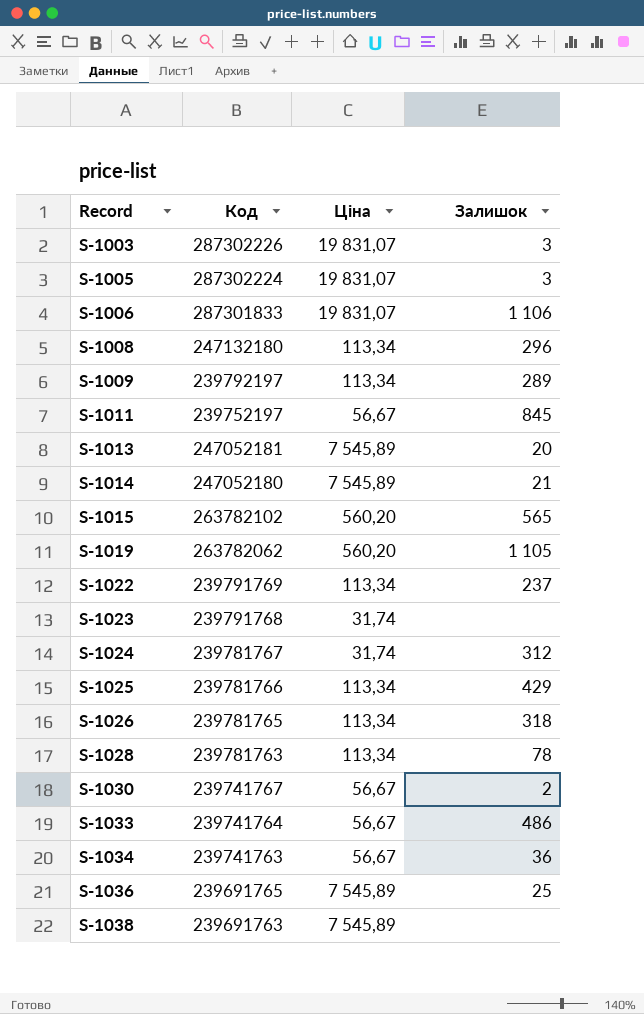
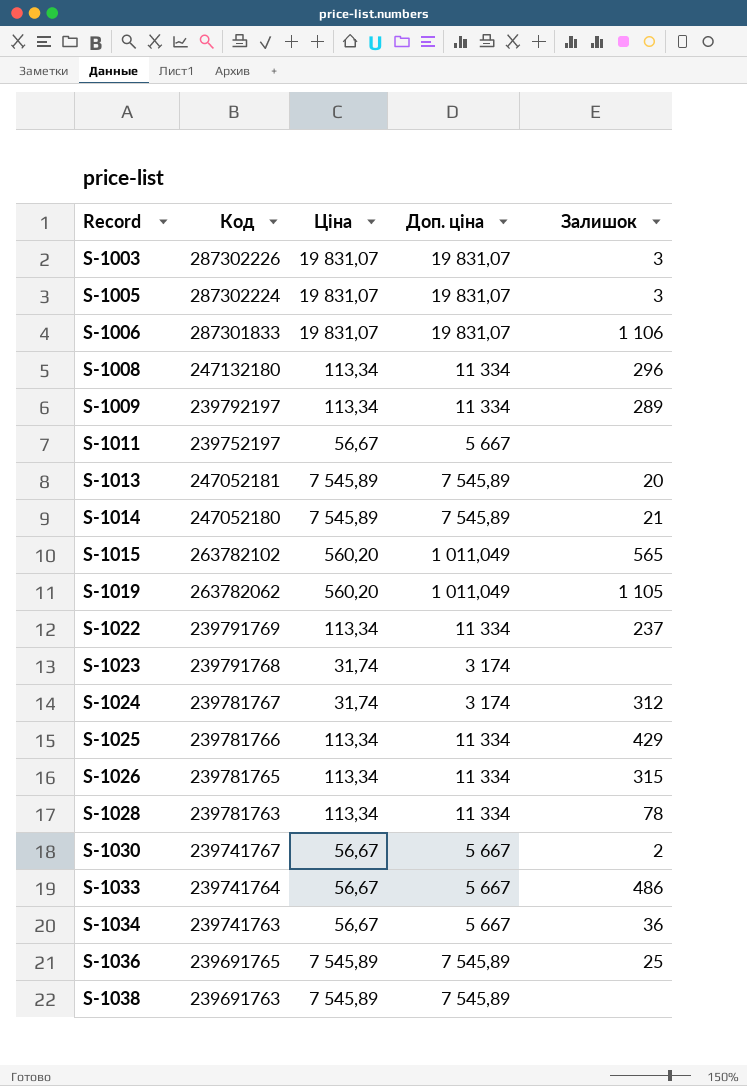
column Доп. ціна | position: none -> 4
S-1011 | Залишок: 845 -> none
S-1026 | Залишок: 318 -> 315

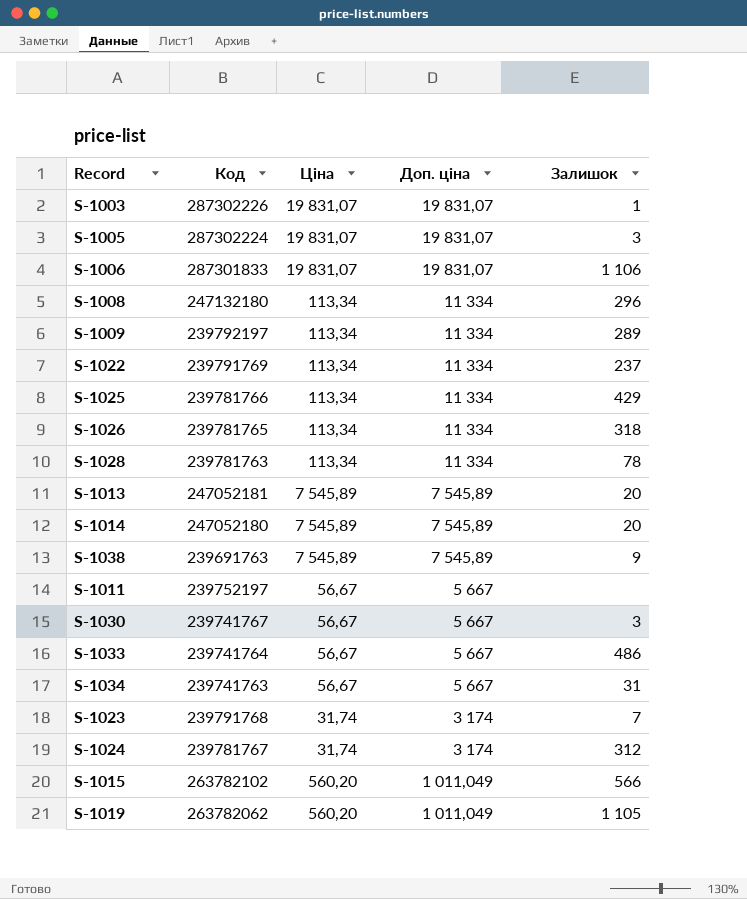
row order: Record ascending -> Доп. ціна descending
row S-1036: 239691765 | 7 545,89 | 7 545,89 | 25 -> none
S-1003 | Залишок: 3 -> 1
S-1026 | Залишок: 315 -> 318
S-1014 | Залишок: 21 -> 20
S-1038 | Залишок: none -> 9
S-1030 | Залишок: 2 -> 3
S-1034 | Залишок: 36 -> 31
S-1023 | Залишок: none -> 7
S-1015 | Залишок: 565 -> 566

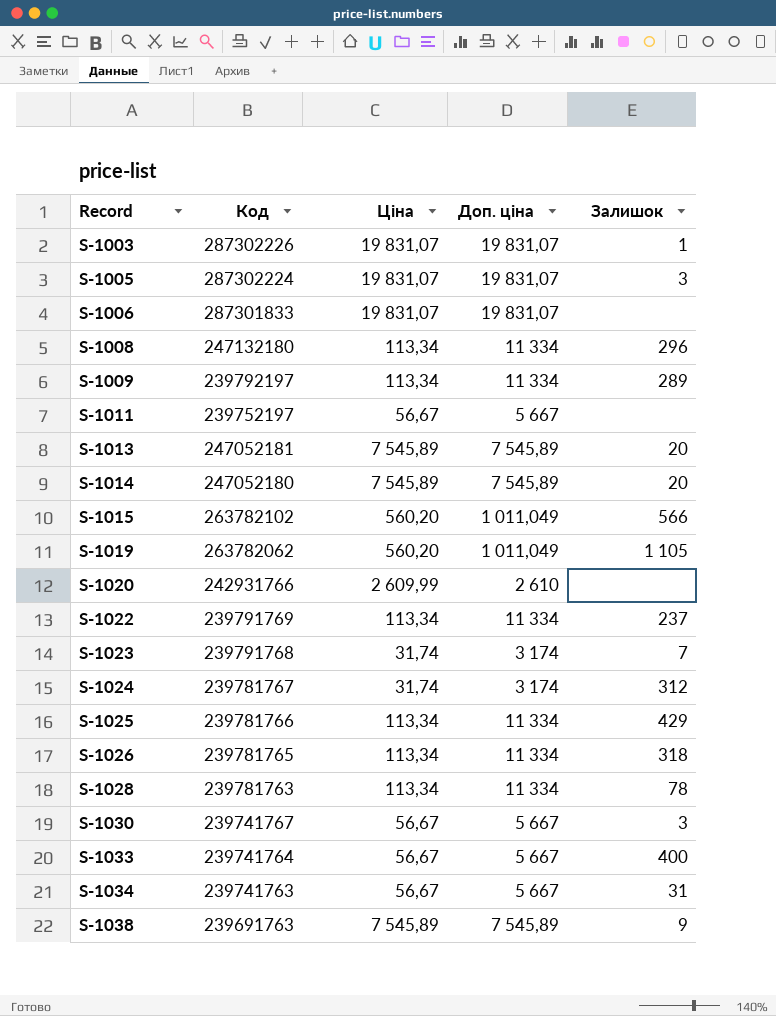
row order: Доп. ціна descending -> Record ascending
S-1006 | Залишок: 1 106 -> none
row S-1020: none -> 242931766 | 2 609,99 | 2 610 | none
S-1033 | Залишок: 486 -> 400

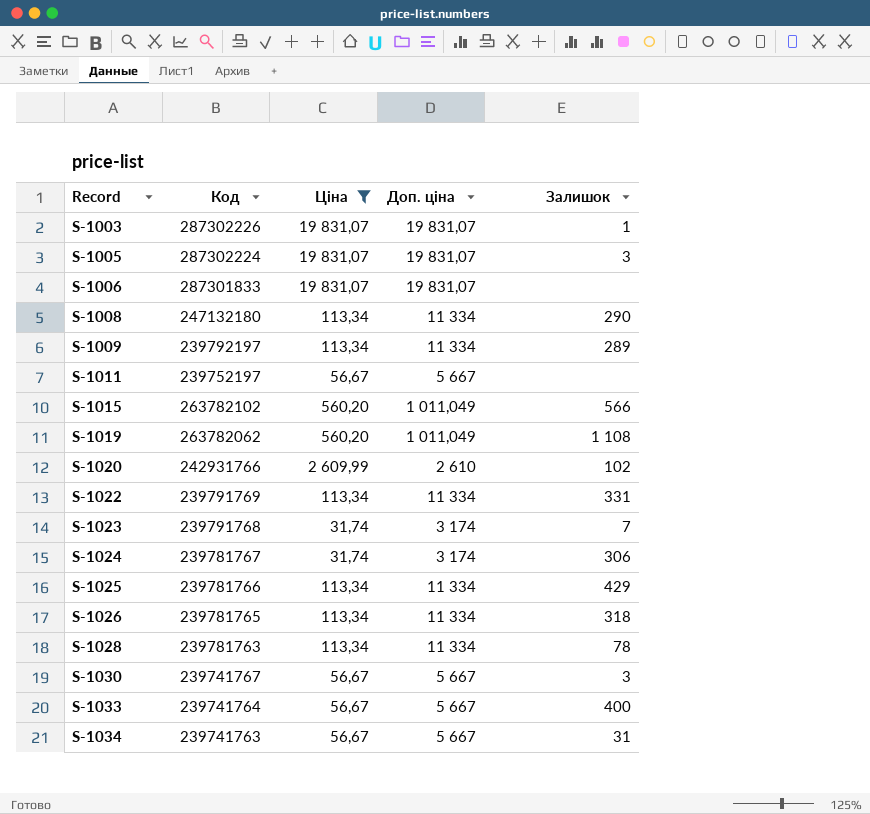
filter: none -> Ціна != 7 545,89
S-1008 | Залишок: 296 -> 290
S-1019 | Залишок: 1 105 -> 1 108
S-1020 | Залишок: none -> 102
S-1022 | Залишок: 237 -> 331
S-1024 | Залишок: 312 -> 306

